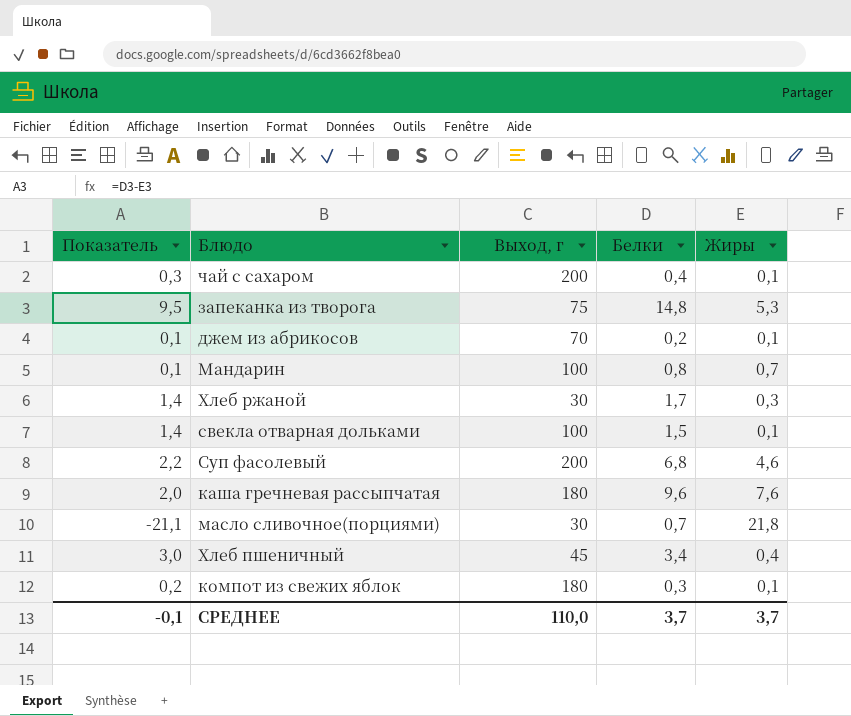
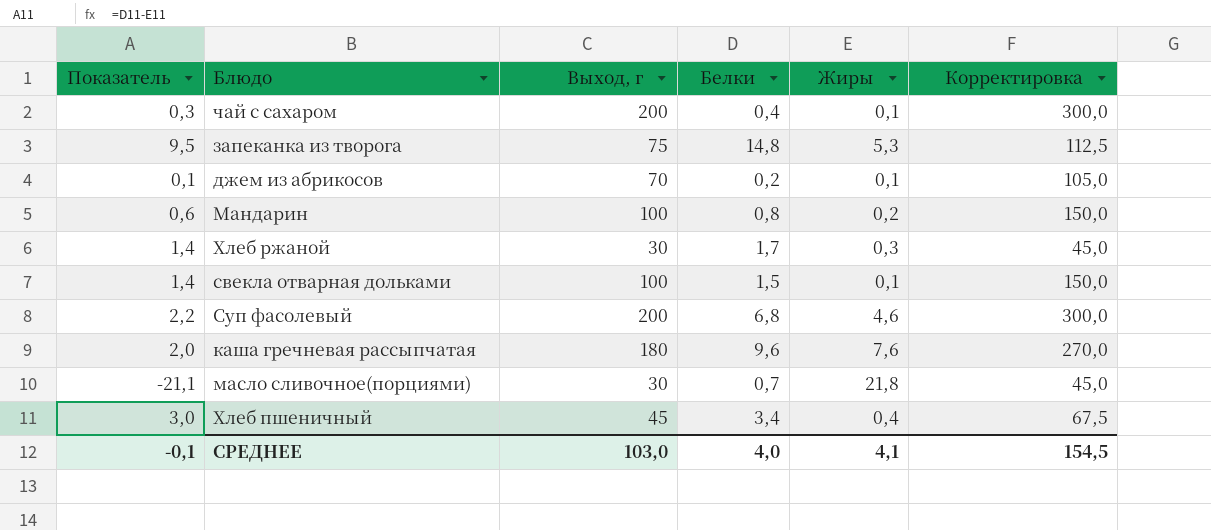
column Корректировка | formula: none -> [Выход, г] * 1,5
row компот из свежих яблок: 0,2 | 180 | 0,3 | 0,1 -> none
Мандарин | Показатель: 0,1 -> 0,6
Мандарин | Жиры: 0,7 -> 0,2
СРЕДНЕЕ | Выход, г: 110,0 -> 103,0
СРЕДНЕЕ | Белки: 3,7 -> 4,0
СРЕДНЕЕ | Жиры: 3,7 -> 4,1

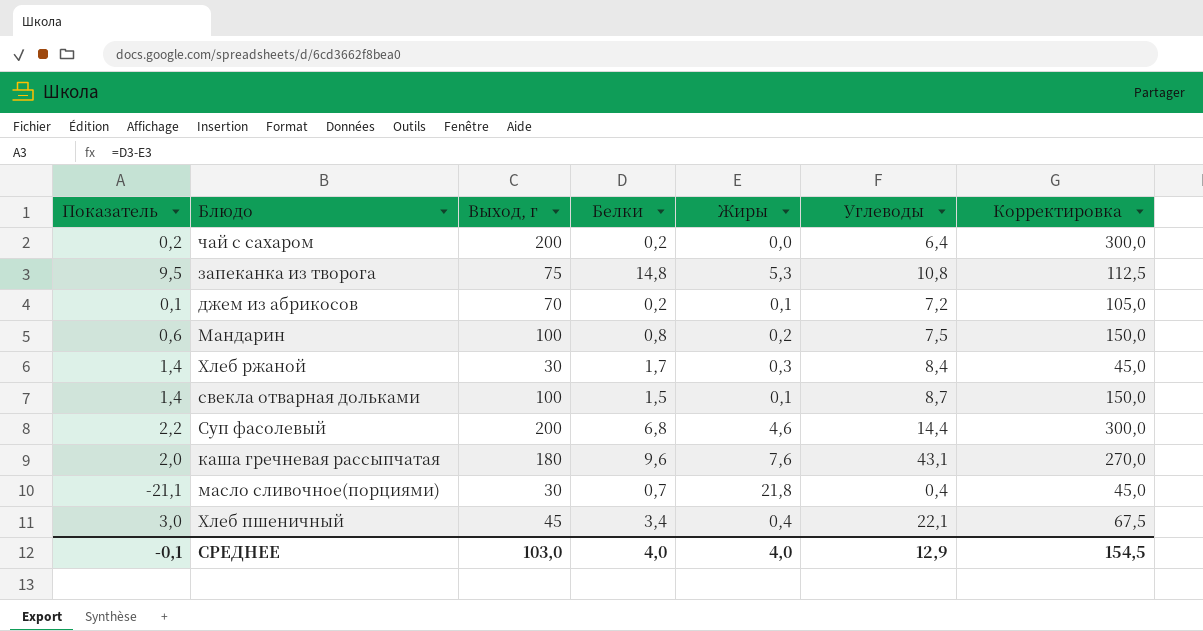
column Углеводы | position: none -> 6
чай с сахаром | Показатель: 0,3 -> 0,2
чай с сахаром | Белки: 0,4 -> 0,2
чай с сахаром | Жиры: 0,1 -> 0,0
СРЕДНЕЕ | Жиры: 4,1 -> 4,0

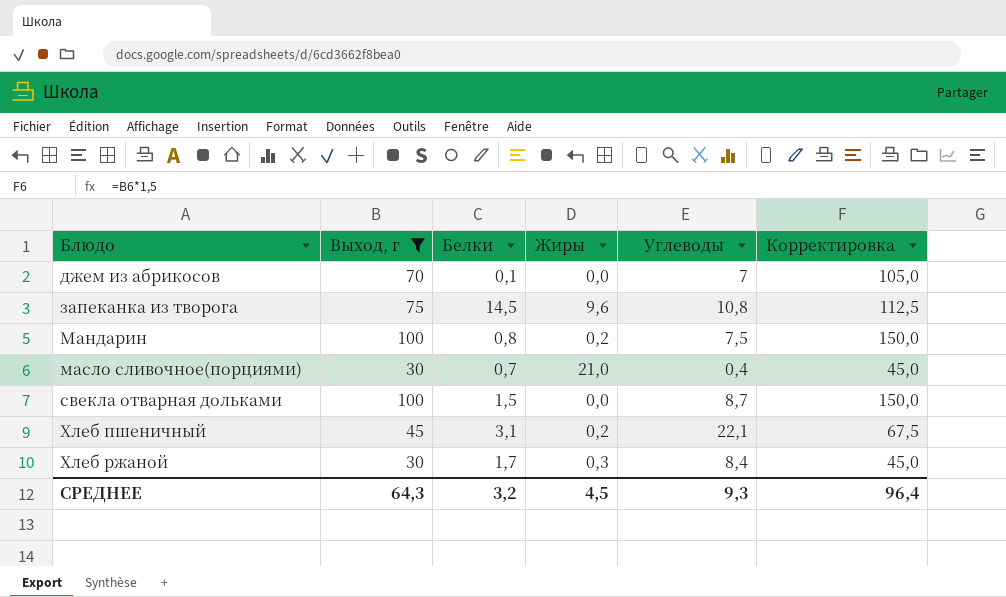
filter: none -> Выход, г <= 100
row order: none -> Блюдо ascending
column Показатель | formula: [Белки] - [Жиры] -> none
джем из абрикосов | Белки: 0,2 -> 0,1
джем из абрикосов | Жиры: 0,1 -> 0,0
джем из абрикосов | Углеводы: 7,2 -> 7
запеканка из творога | Белки: 14,8 -> 14,5
запеканка из творога | Жиры: 5,3 -> 9,6
масло сливочное(порциями) | Жиры: 21,8 -> 21,0
свекла отварная дольками | Жиры: 0,1 -> 0,0
Хлеб пшеничный | Белки: 3,4 -> 3,1
Хлеб пшеничный | Жиры: 0,4 -> 0,2
СРЕДНЕЕ | Выход, г: 103,0 -> 64,3
СРЕДНЕЕ | Белки: 4,0 -> 3,2
СРЕДНЕЕ | Жиры: 4,0 -> 4,5
СРЕДНЕЕ | Углеводы: 12,9 -> 9,3
СРЕДНЕЕ | Корректировка: 154,5 -> 96,4

